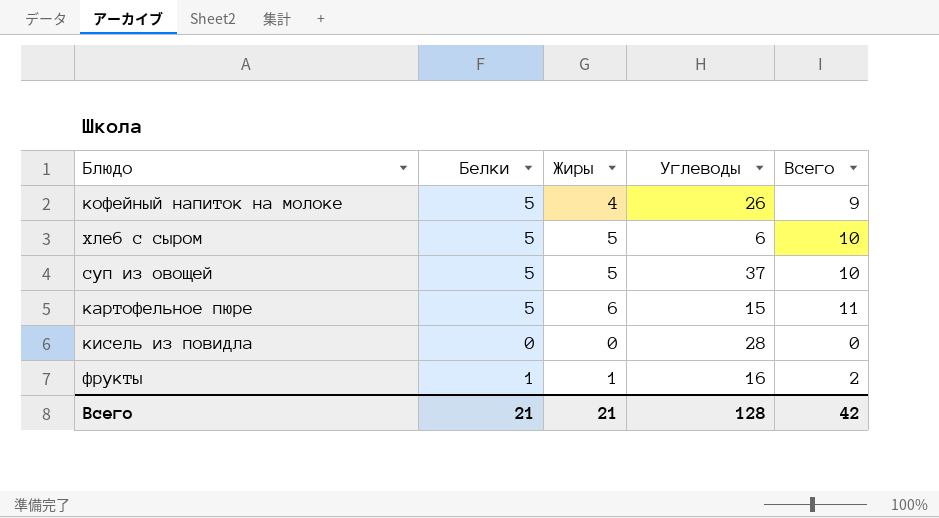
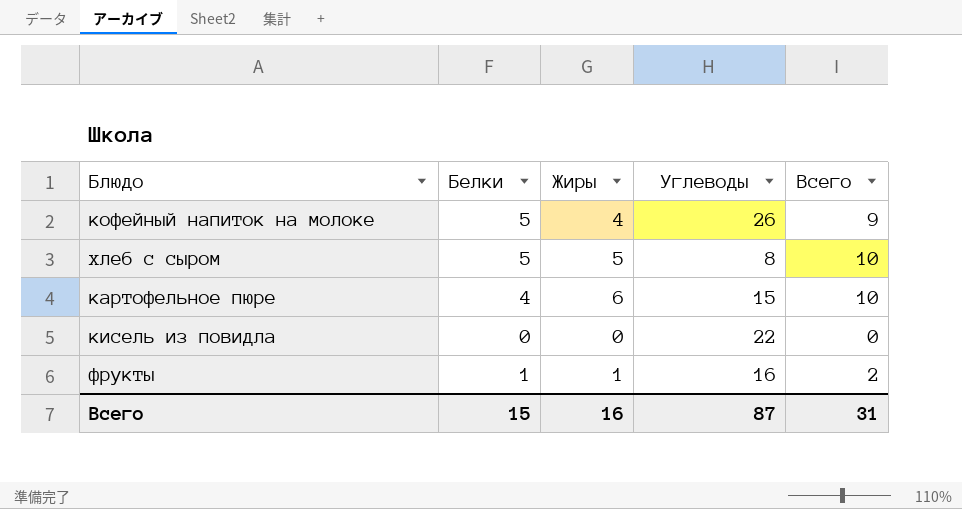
row суп из овощей: 5 | 5 | 37 | 10 -> none
хлеб с сыром | Углеводы: 6 -> 8
картофельное пюре | Белки: 5 -> 4
картофельное пюре | Всего: 11 -> 10
кисель из повидла | Углеводы: 28 -> 22
Всего | Белки: 21 -> 15
Всего | Жиры: 21 -> 16
Всего | Углеводы: 128 -> 87
Всего | Всего: 42 -> 31

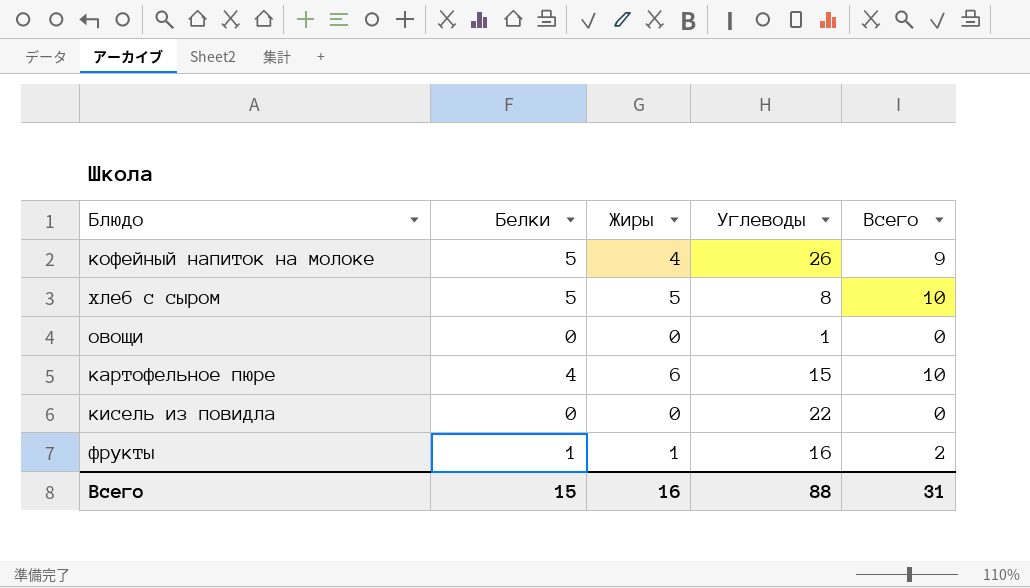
row овощи: none -> 0 | 0 | 1 | 0
Всего | Углеводы: 87 -> 88

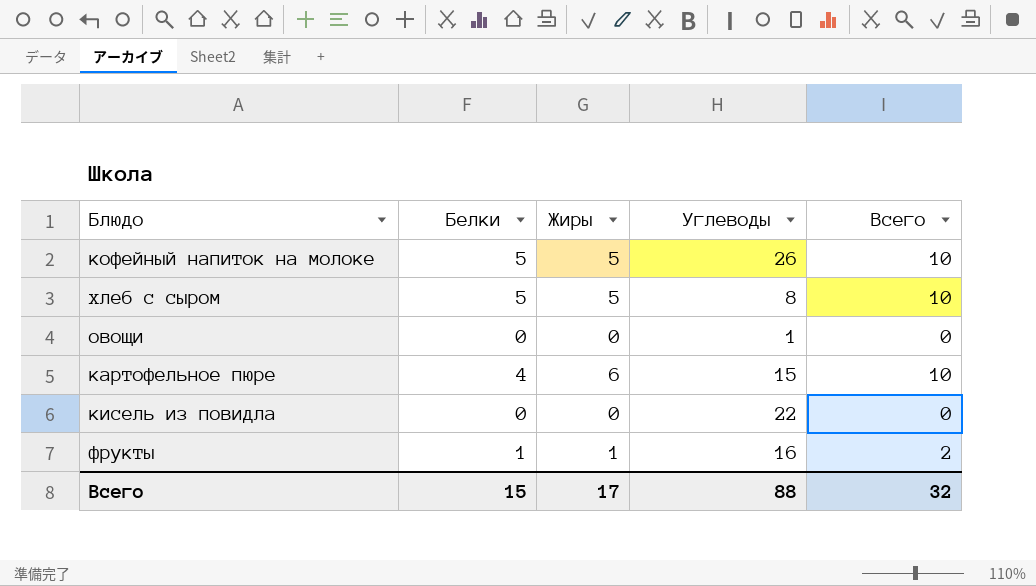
кофейный напиток на молоке | Жиры: 4 -> 5
кофейный напиток на молоке | Всего: 9 -> 10
Всего | Жиры: 16 -> 17
Всего | Всего: 31 -> 32

